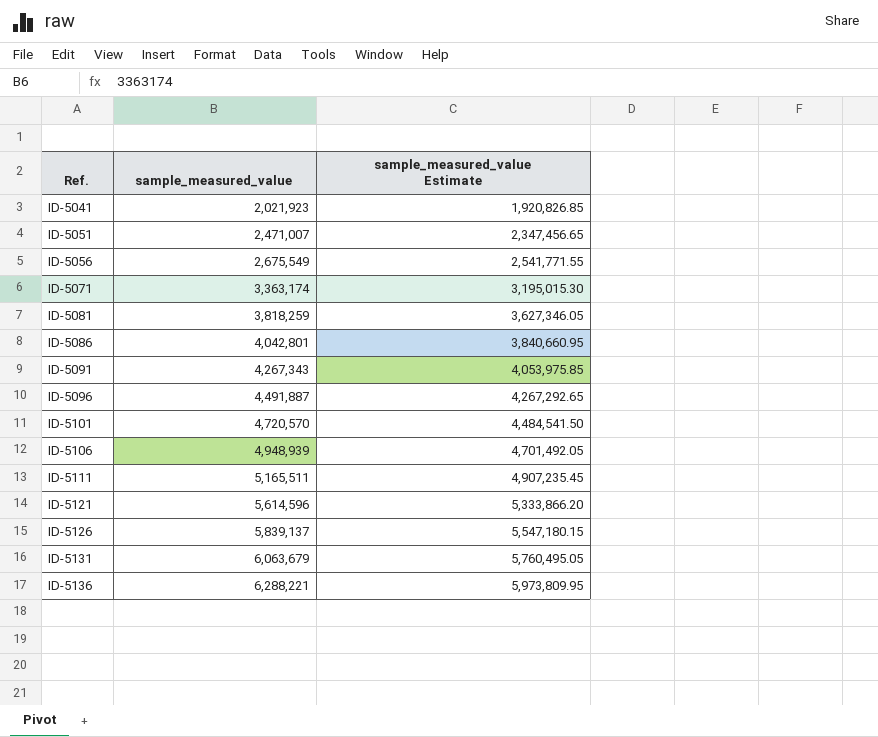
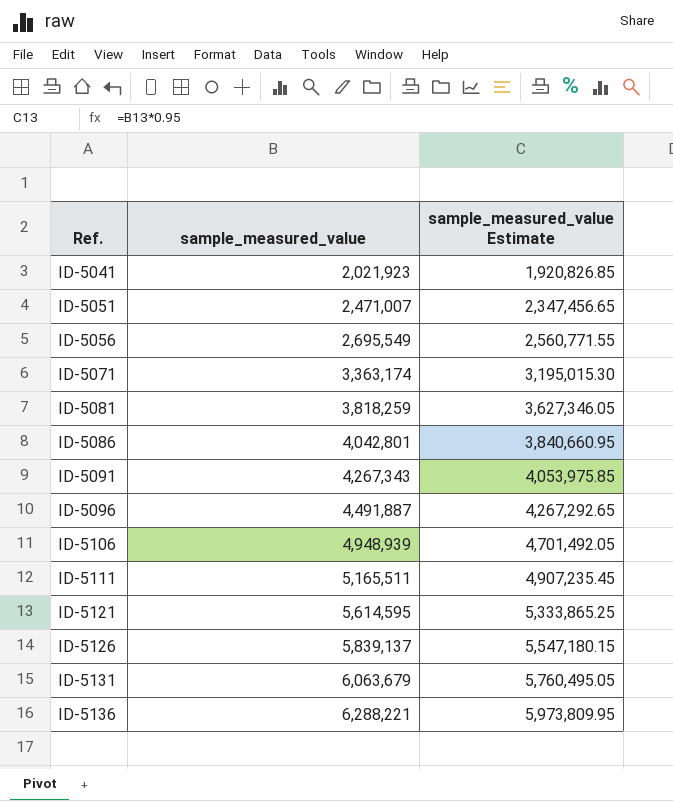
row ID-5101: 4,720,570 | 4,484,541.50 -> none
ID-5056 | sample_measured_value: 2,675,549 -> 2,695,549
ID-5056 | sample_measured_value Estimate: 2,541,771.55 -> 2,560,771.55
ID-5121 | sample_measured_value: 5,614,596 -> 5,614,595
ID-5121 | sample_measured_value Estimate: 5,333,866.20 -> 5,333,865.25

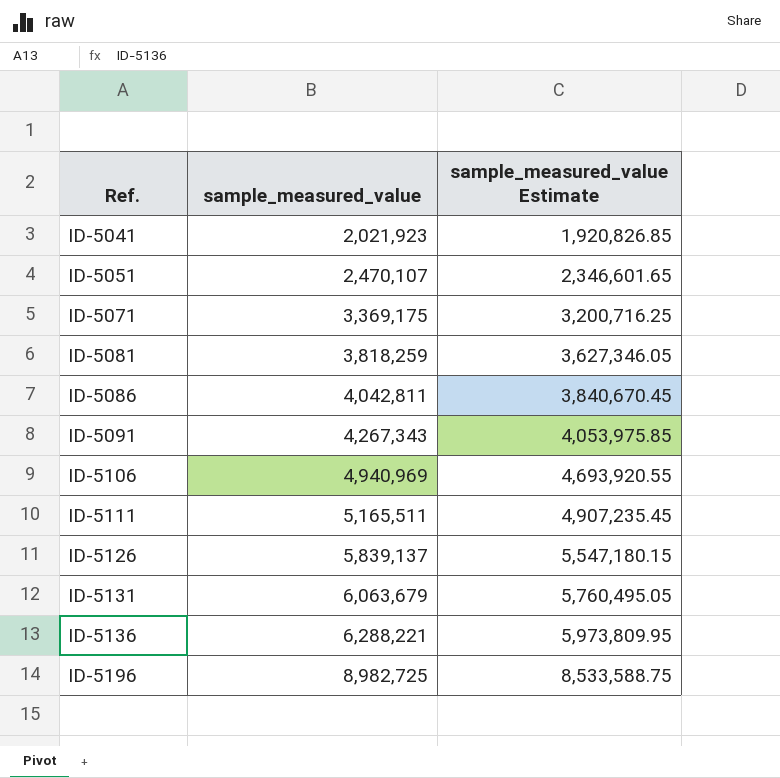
row ID-5056: 2,695,549 | 2,560,771.55 -> none
row ID-5096: 4,491,887 | 4,267,292.65 -> none
row ID-5121: 5,614,595 | 5,333,865.25 -> none
ID-5051 | sample_measured_value: 2,471,007 -> 2,470,107
ID-5051 | sample_measured_value Estimate: 2,347,456.65 -> 2,346,601.65
ID-5071 | sample_measured_value: 3,363,174 -> 3,369,175
ID-5071 | sample_measured_value Estimate: 3,195,015.30 -> 3,200,716.25
ID-5086 | sample_measured_value: 4,042,801 -> 4,042,811
ID-5086 | sample_measured_value Estimate: 3,840,660.95 -> 3,840,670.45
ID-5106 | sample_measured_value: 4,948,939 -> 4,940,969
ID-5106 | sample_measured_value Estimate: 4,701,492.05 -> 4,693,920.55
row ID-5196: none -> 8,982,725 | 8,533,588.75

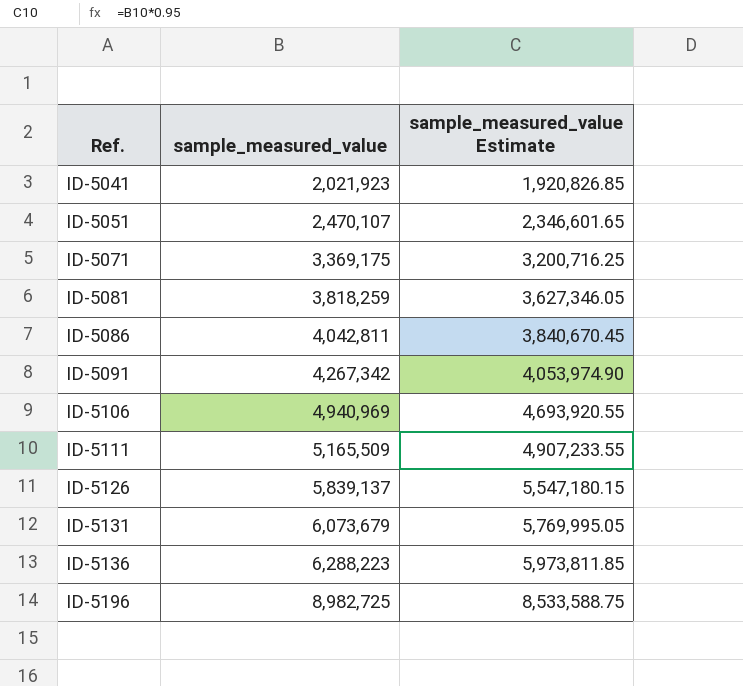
ID-5091 | sample_measured_value: 4,267,343 -> 4,267,342
ID-5091 | sample_measured_value Estimate: 4,053,975.85 -> 4,053,974.90
ID-5111 | sample_measured_value: 5,165,511 -> 5,165,509
ID-5111 | sample_measured_value Estimate: 4,907,235.45 -> 4,907,233.55
ID-5131 | sample_measured_value: 6,063,679 -> 6,073,679
ID-5131 | sample_measured_value Estimate: 5,760,495.05 -> 5,769,995.05
ID-5136 | sample_measured_value: 6,288,221 -> 6,288,223
ID-5136 | sample_measured_value Estimate: 5,973,809.95 -> 5,973,811.85

